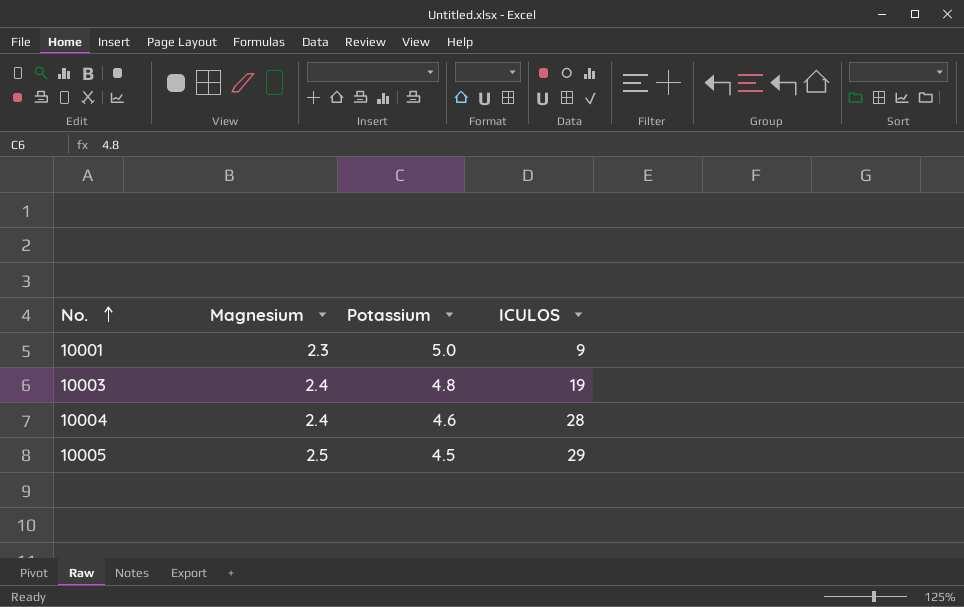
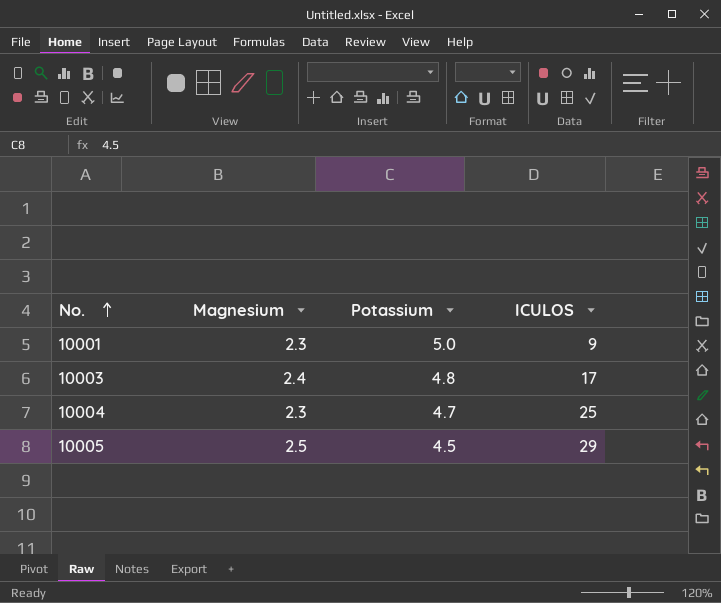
10003 | ICULOS: 19 -> 17
10004 | Magnesium: 2.4 -> 2.3
10004 | Potassium: 4.6 -> 4.7
10004 | ICULOS: 28 -> 25

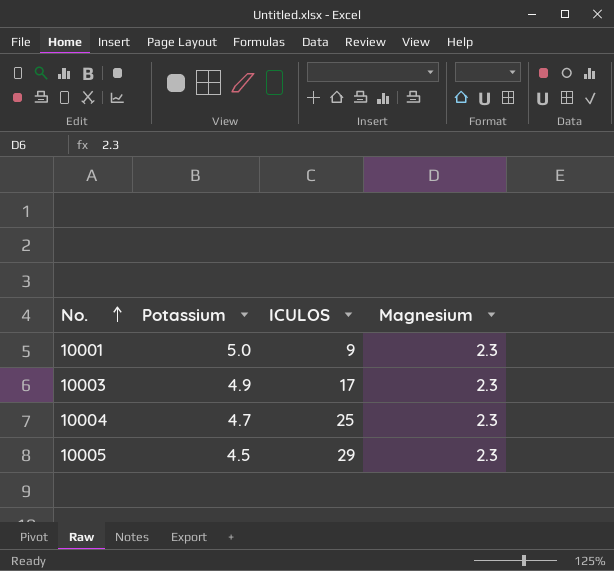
column Magnesium | position: 2 -> 4
10003 | Potassium: 4.8 -> 4.9
10003 | Magnesium: 2.4 -> 2.3
10005 | Magnesium: 2.5 -> 2.3

